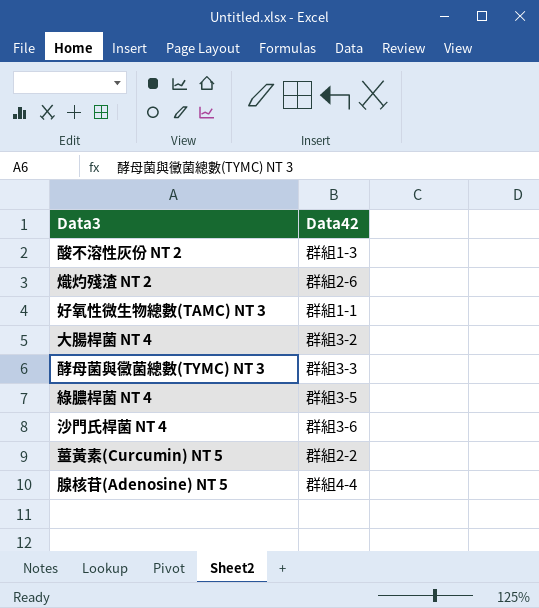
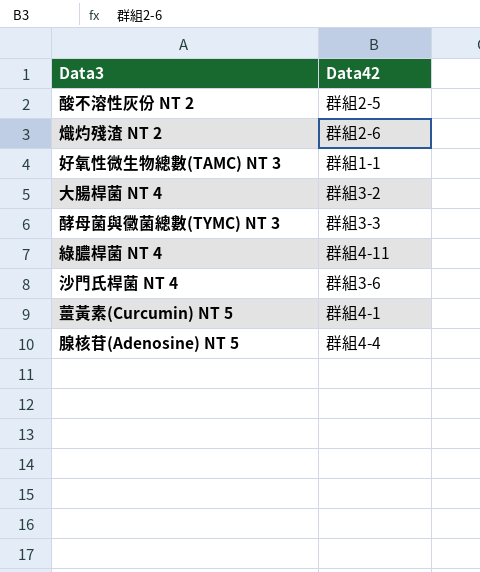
酸不溶性灰份 NT 2 | Data42: 群組1-3 -> 群組2-5
綠膿桿菌 NT 4 | Data42: 群組3-5 -> 群組4-11
薑黃素(Curcumin) NT 5 | Data42: 群組2-2 -> 群組4-1

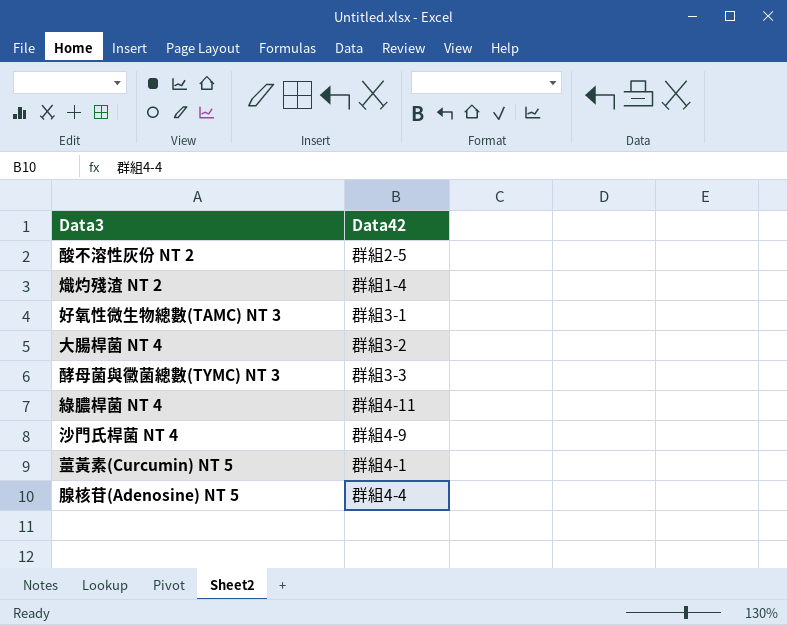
熾灼殘渣 NT 2 | Data42: 群組2-6 -> 群組1-4
好氧性微生物總數(TAMC) NT 3 | Data42: 群組1-1 -> 群組3-1
沙門氏桿菌 NT 4 | Data42: 群組3-6 -> 群組4-9

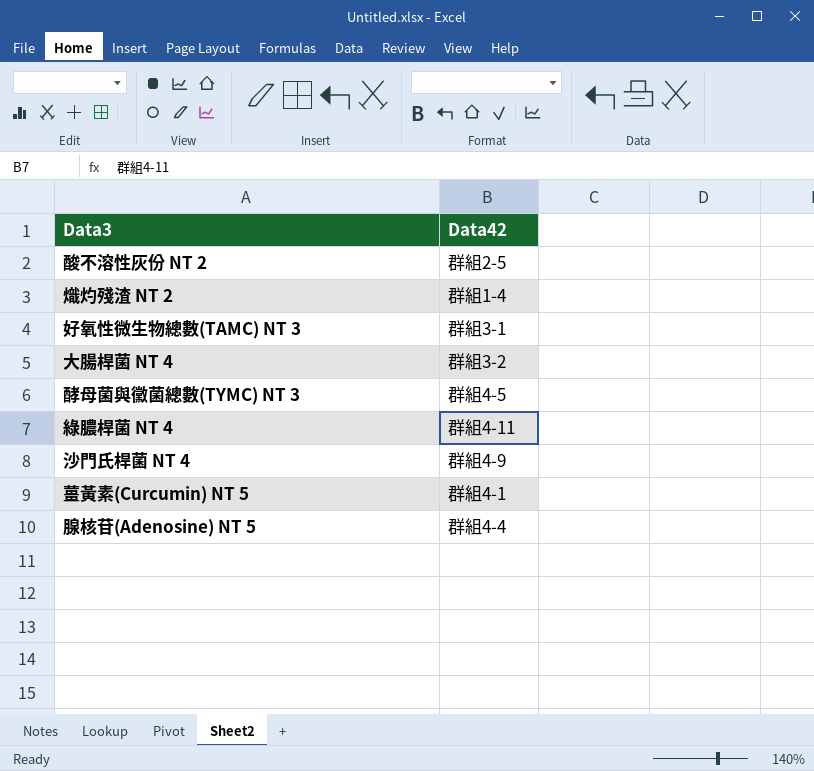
酵母菌與黴菌總數(TYMC) NT 3 | Data42: 群組3-3 -> 群組4-5

